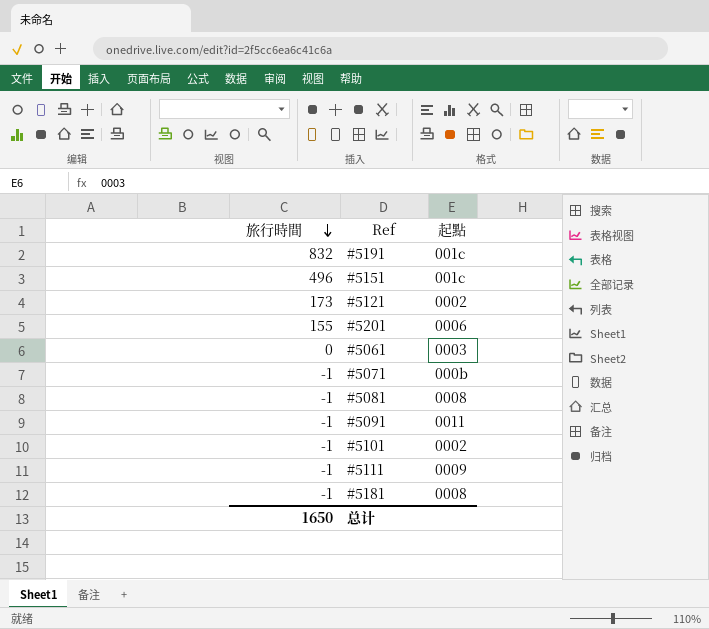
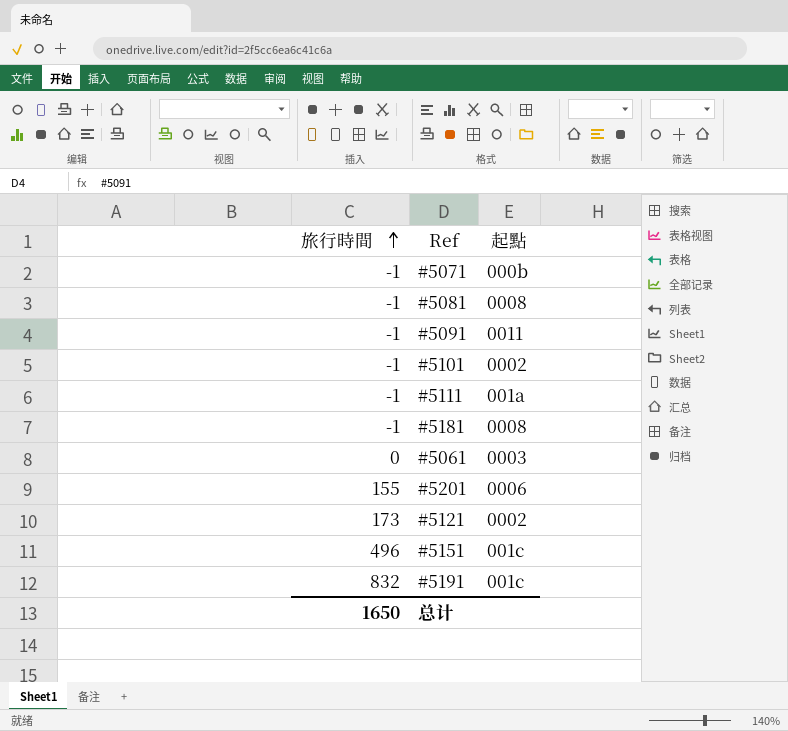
row order: 旅行時間 descending -> 旅行時間 ascending
#5111 | 起點: 0009 -> 001a

